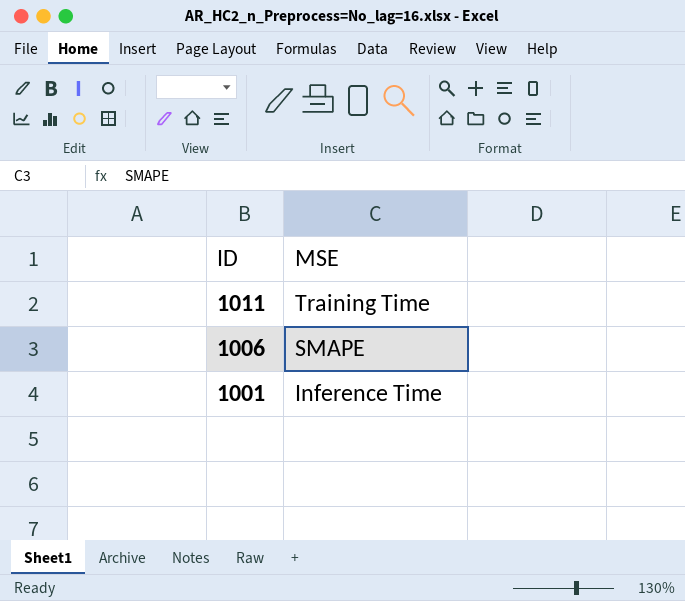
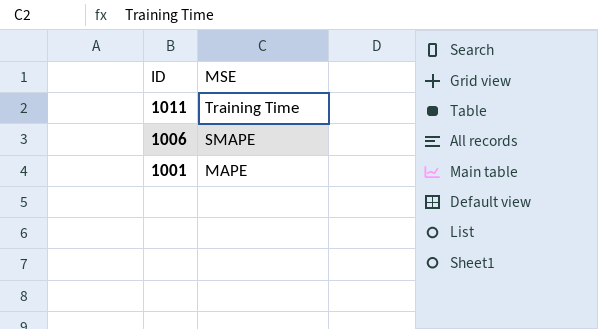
1001 | MSE: Inference Time -> MAPE

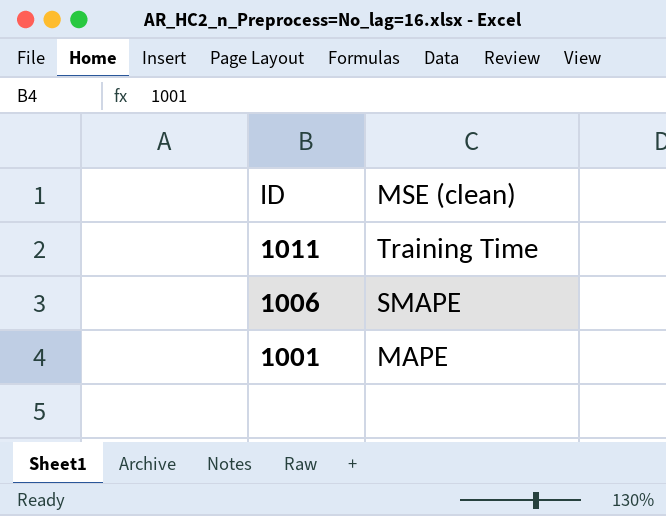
column name: MSE -> MSE (clean)

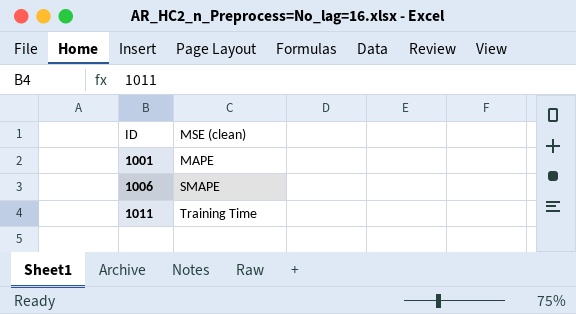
row order: ID descending -> ID ascending

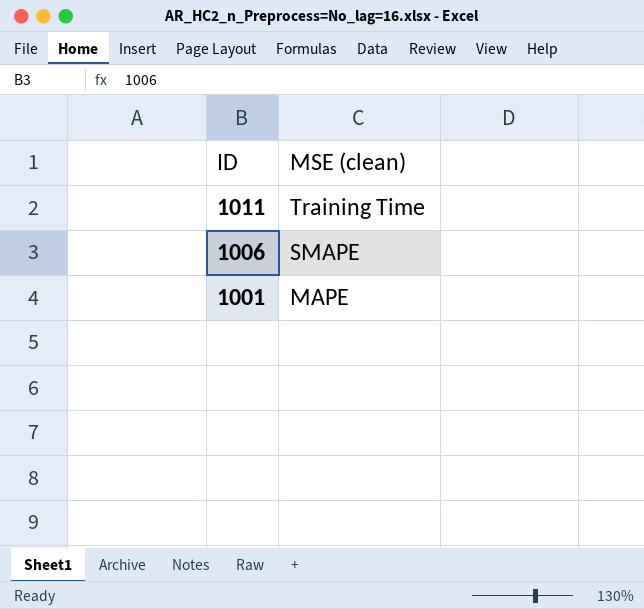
row order: ID ascending -> ID descending

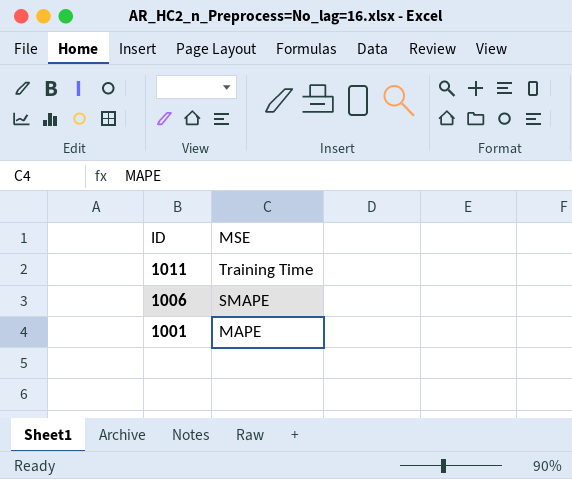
column name: MSE (clean) -> MSE

